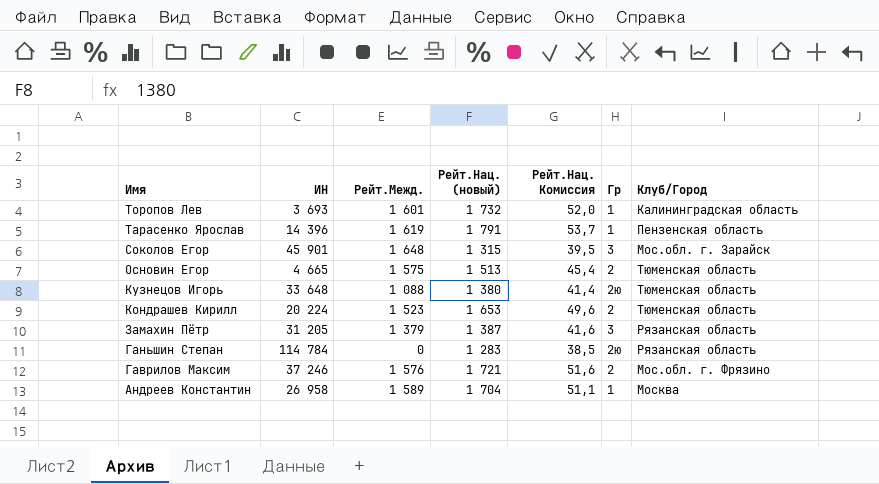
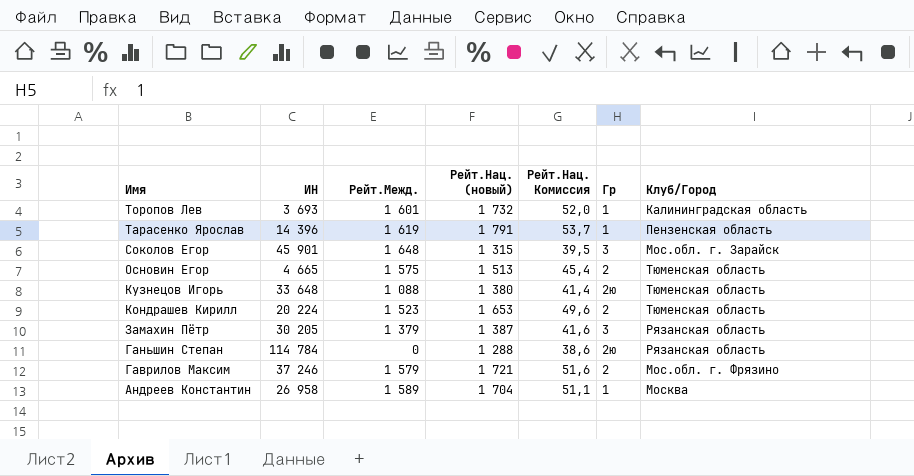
Замахин Пётр | ИН: 31 205 -> 30 205
Ганьшин Степан | Рейт.Нац. (новый): 1 283 -> 1 288
Ганьшин Степан | Рейт.Нац. Комиссия: 38,5 -> 38,6
Гаврилов Максим | Рейт.Межд.: 1 576 -> 1 579

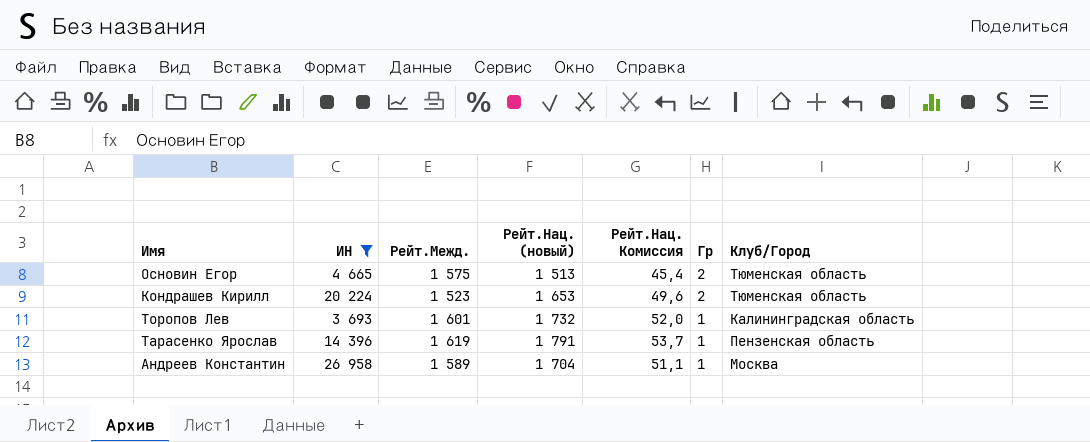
filter: none -> ИН <= 26 958
row order: Имя descending -> Гр descending

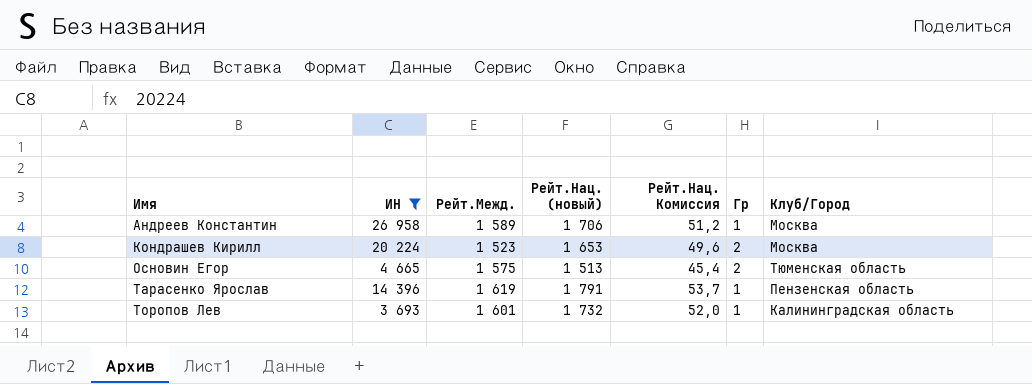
row order: Гр descending -> Имя ascending
Андреев Константин | Рейт.Нац. (новый): 1 704 -> 1 706
Андреев Константин | Рейт.Нац. Комиссия: 51,1 -> 51,2
Кондрашев Кирилл | Клуб/Город: Тюменская область -> Москва

